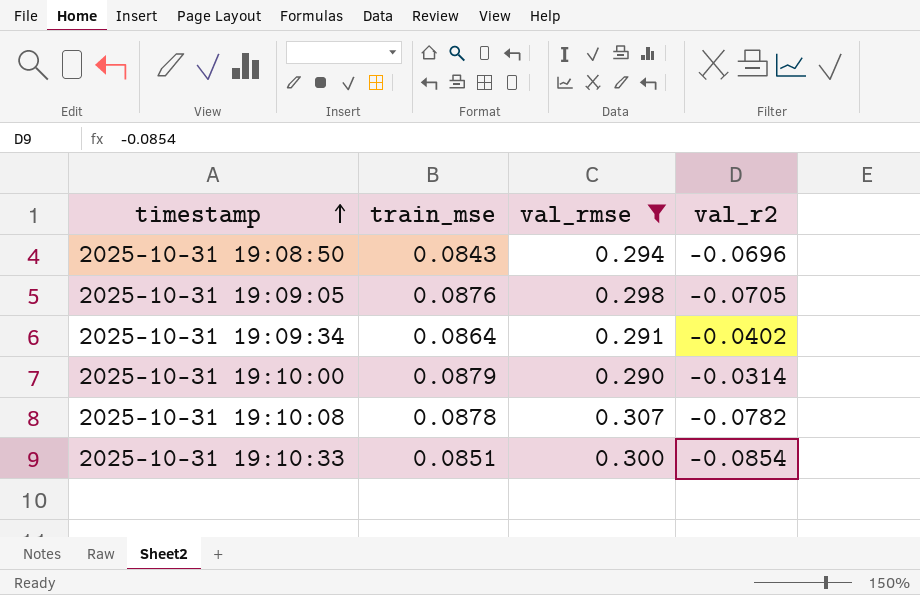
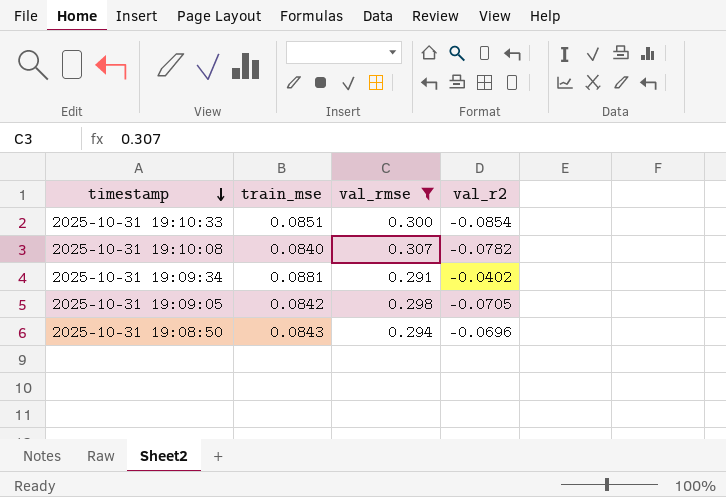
row order: timestamp ascending -> timestamp descending
row 2025-10-31 19:10:00: 0.0879 | 0.290 | -0.0314 -> none
2025-10-31 19:10:08 | train_mse: 0.0878 -> 0.0840
2025-10-31 19:09:34 | train_mse: 0.0864 -> 0.0881
2025-10-31 19:09:05 | train_mse: 0.0876 -> 0.0842

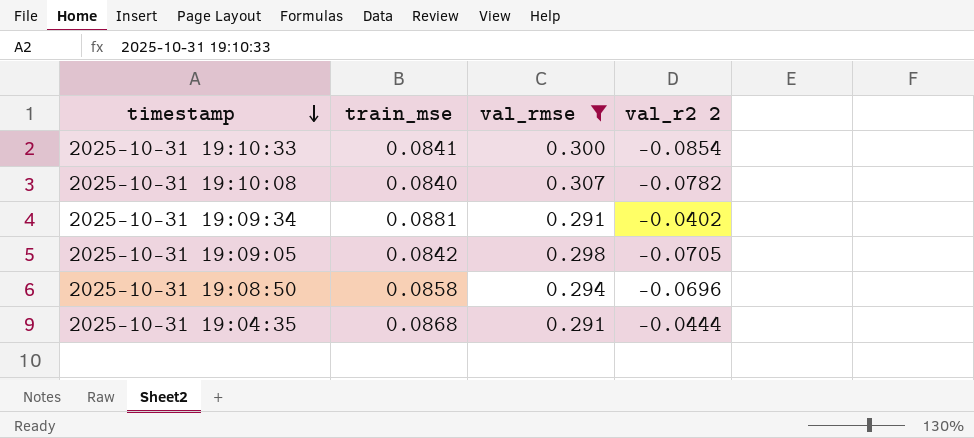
column name: val_r2 -> val_r2 2
2025-10-31 19:10:33 | train_mse: 0.0851 -> 0.0841
2025-10-31 19:08:50 | train_mse: 0.0843 -> 0.0858
row 2025-10-31 19:04:35: none -> 0.0868 | 0.291 | -0.0444

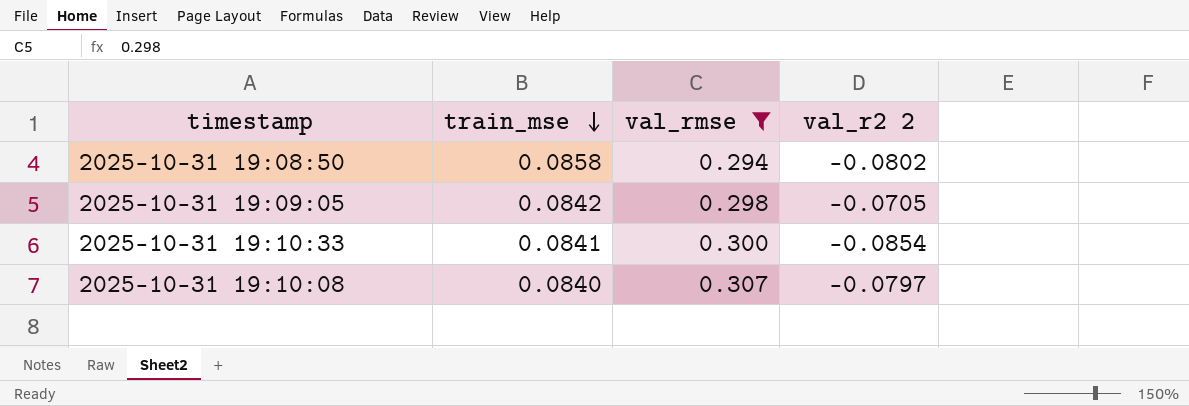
row order: timestamp descending -> train_mse descending
row 2025-10-31 19:09:34: 0.0881 | 0.291 | -0.0402 -> none
row 2025-10-31 19:04:35: 0.0868 | 0.291 | -0.0444 -> none
2025-10-31 19:08:50 | val_r2 2: -0.0696 -> -0.0802
2025-10-31 19:10:08 | val_r2 2: -0.0782 -> -0.0797

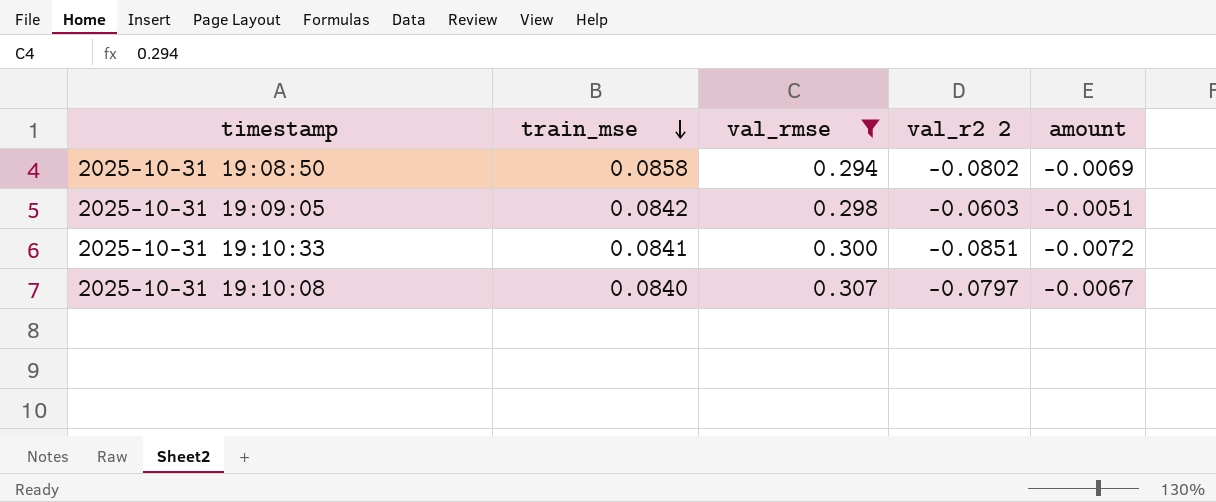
column amount | formula: none -> [train_mse] * [val_r2 2]
2025-10-31 19:09:05 | val_r2 2: -0.0705 -> -0.0603
2025-10-31 19:10:33 | val_r2 2: -0.0854 -> -0.0851

